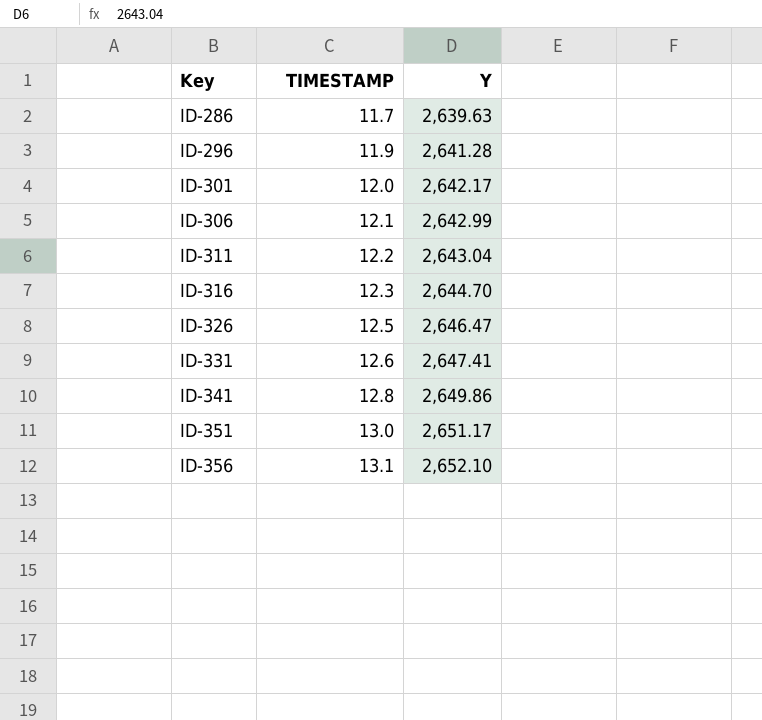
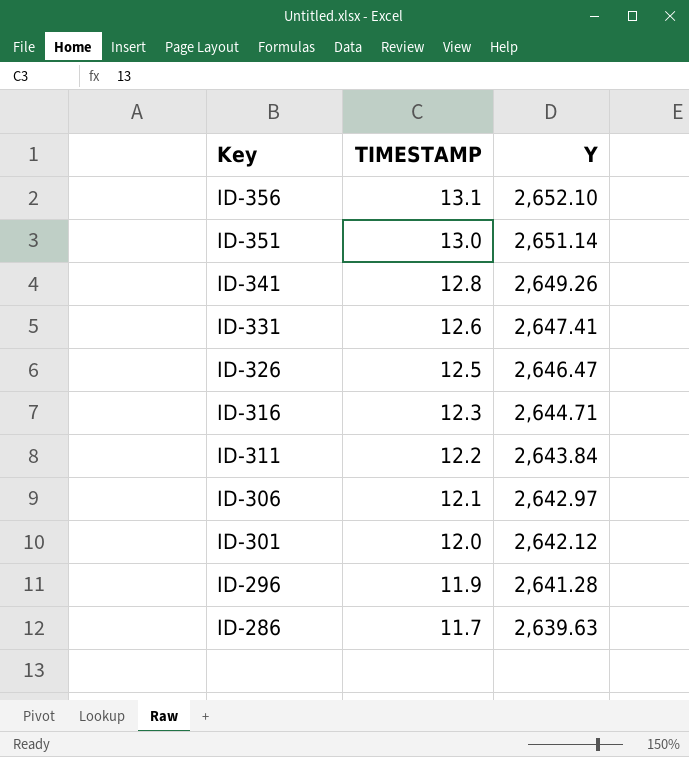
row order: Key ascending -> Key descending
ID-351 | Y: 2,651.17 -> 2,651.14
ID-341 | Y: 2,649.86 -> 2,649.26
ID-316 | Y: 2,644.70 -> 2,644.71
ID-311 | Y: 2,643.04 -> 2,643.84
ID-306 | Y: 2,642.99 -> 2,642.97
ID-301 | Y: 2,642.17 -> 2,642.12

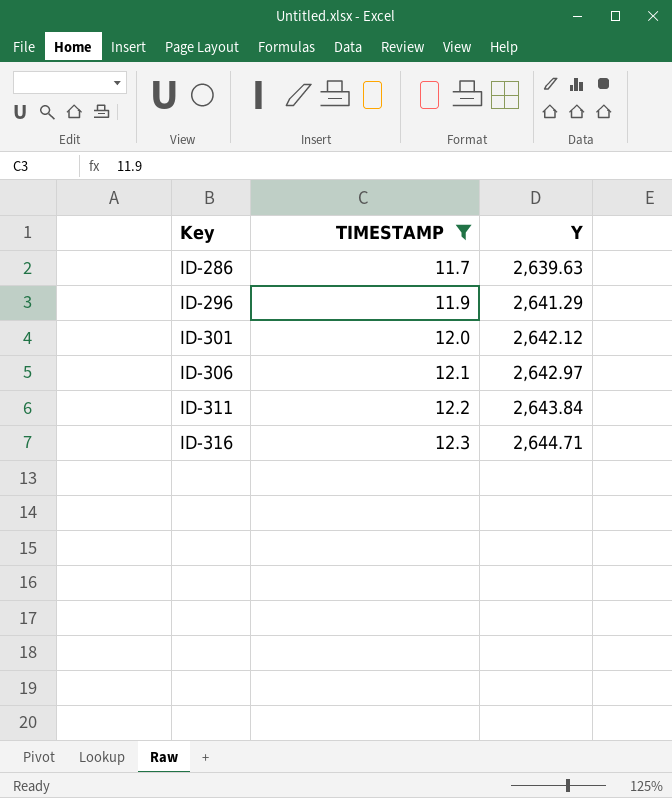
filter: none -> TIMESTAMP <= 12.3
row order: Key descending -> Key ascending
ID-296 | Y: 2,641.28 -> 2,641.29

